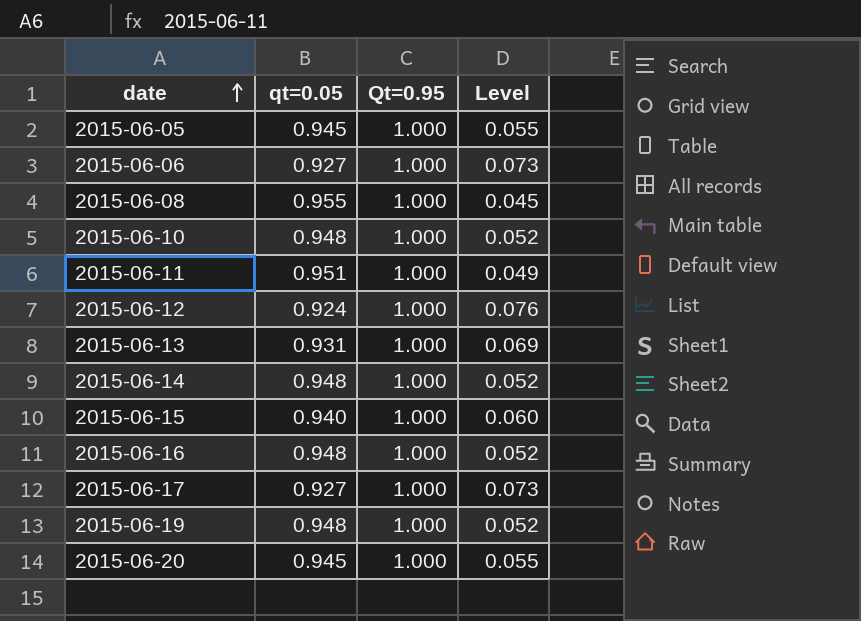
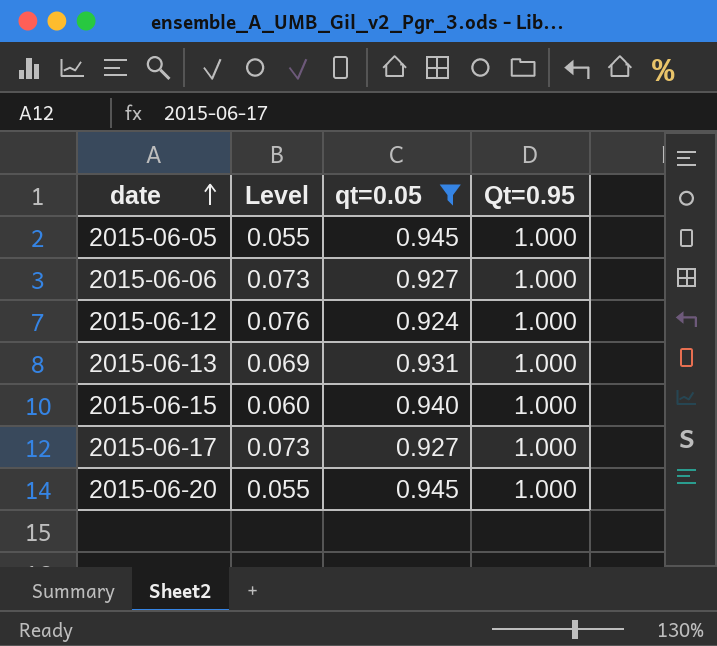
filter: none -> qt=0.05 <= 0.945
column Level | position: 4 -> 2

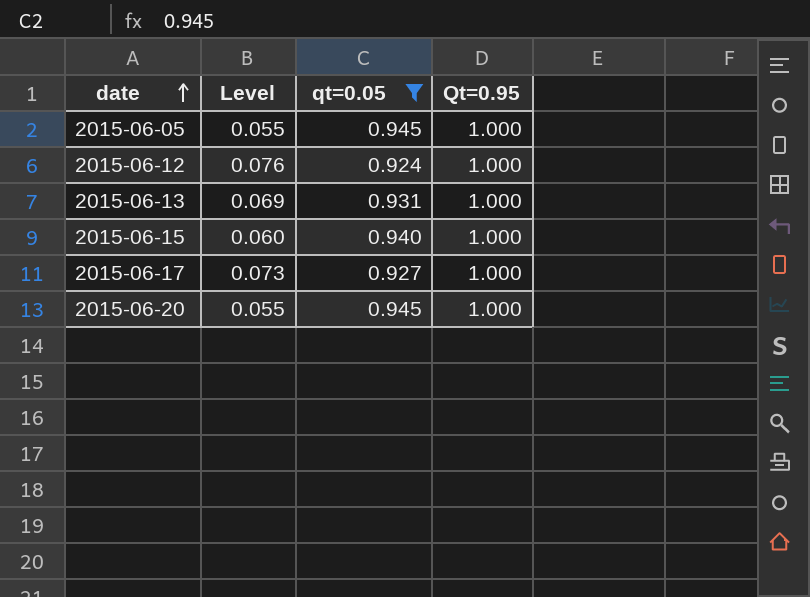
row 2015-06-06: 0.073 | 0.927 | 1.000 -> none

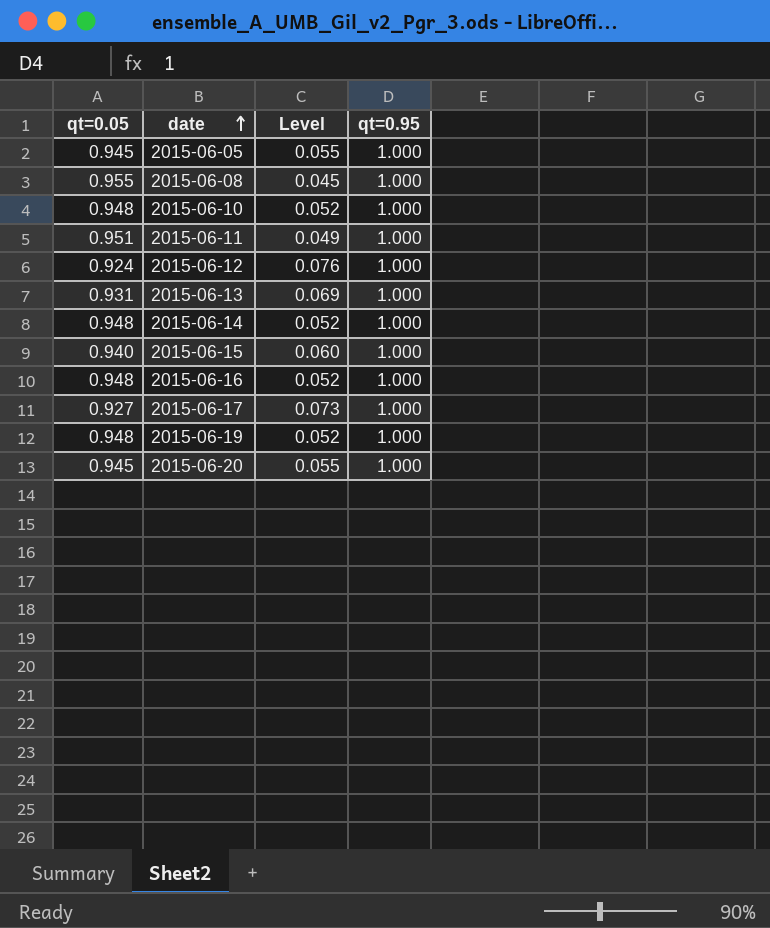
filter: qt=0.05 <= 0.945 -> none
column qt=0.05 | position: 3 -> 1
column name: Qt=0.95 -> qt=0.95

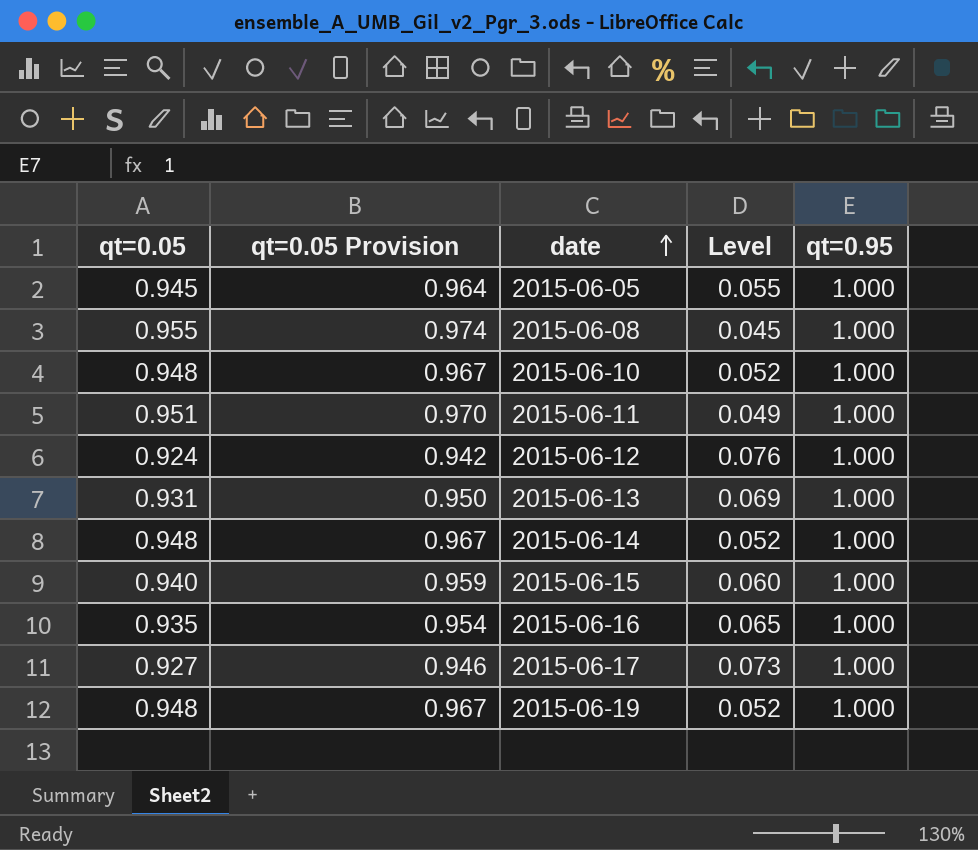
column qt=0.05 Provision | formula: none -> [qt=0.05] * 1.02
row 2015-06-20: 0.945 | 0.055 | 1.000 -> none
2015-06-16 | qt=0.05: 0.948 -> 0.935
2015-06-16 | Level: 0.052 -> 0.065

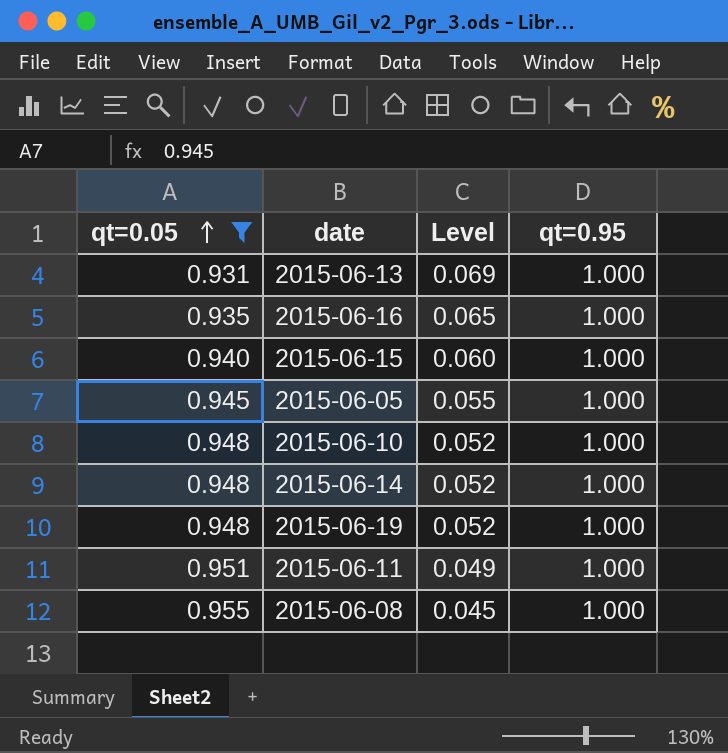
filter: none -> qt=0.05 >= 0.931
row order: date ascending -> qt=0.05 ascending
column qt=0.05 Provision | formula: [qt=0.05] * 1.02 -> none

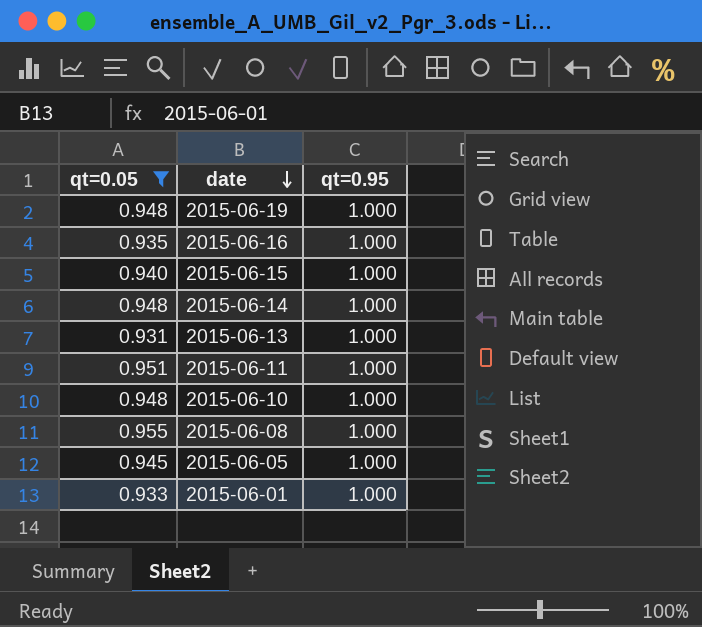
row order: qt=0.05 ascending -> date descending
column Level | formula: [qt=0.95] - [qt=0.05] -> none
row 2015-06-01: none -> 0.933 | 1.000

